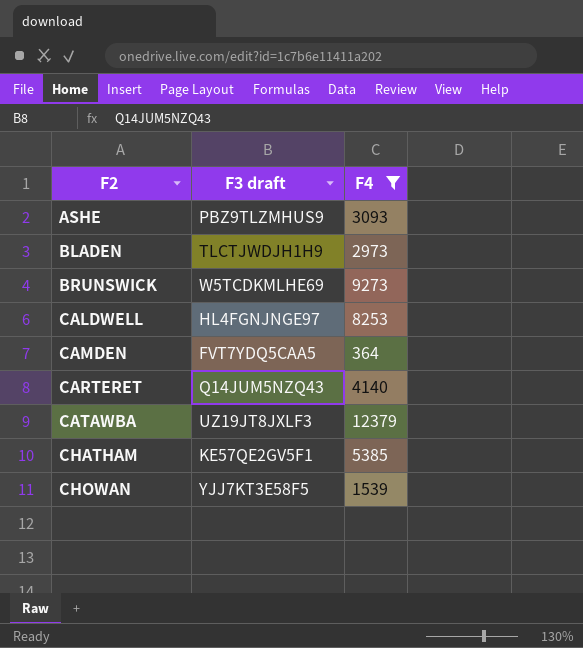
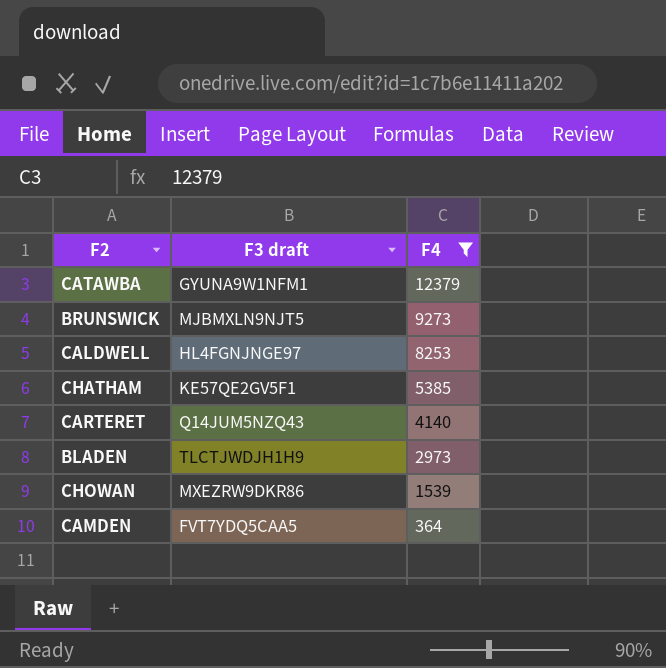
row order: F2 ascending -> F4 descending
row ASHE: PBZ9TLZMHUS9 | 3093 -> none
CATAWBA | F3 draft: UZ19JT8JXLF3 -> GYUNA9W1NFM1
BRUNSWICK | F3 draft: W5TCDKMLHE69 -> MJBMXLN9NJT5
CHOWAN | F3 draft: YJJ7KT3E58F5 -> MXEZRW9DKR86

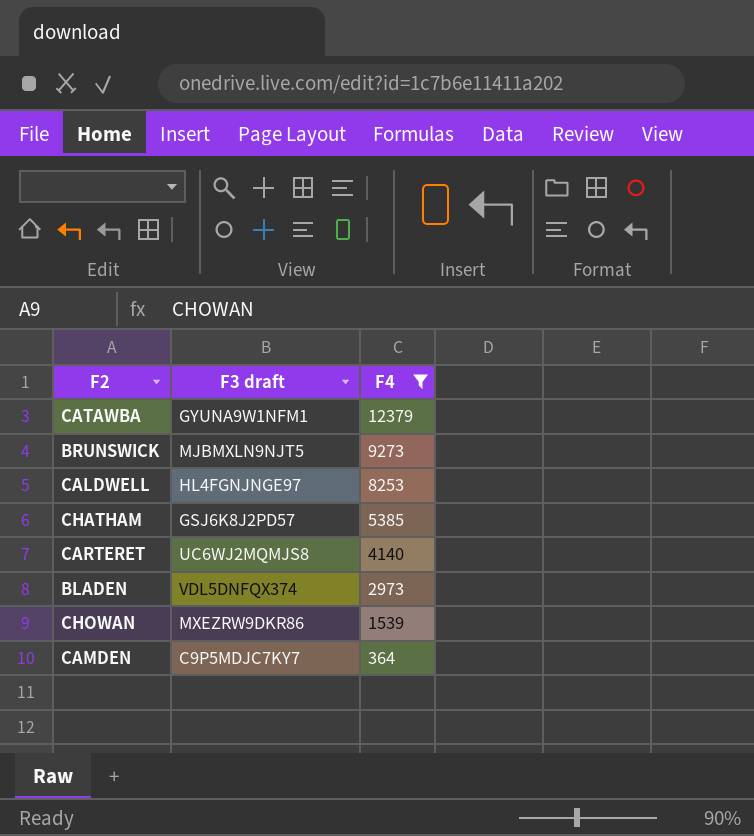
CHATHAM | F3 draft: KE57QE2GV5F1 -> GSJ6K8J2PD57
CARTERET | F3 draft: Q14JUM5NZQ43 -> UC6WJ2MQMJS8
BLADEN | F3 draft: TLCTJWDJH1H9 -> VDL5DNFQX374
CAMDEN | F3 draft: FVT7YDQ5CAA5 -> C9P5MDJC7KY7

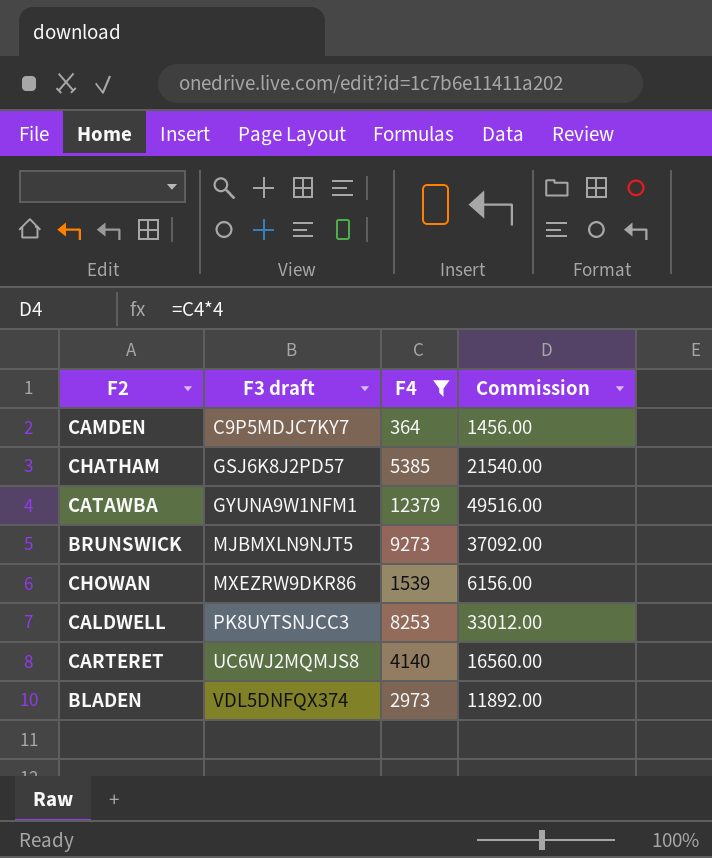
row order: F4 descending -> F3 draft ascending
column Commission | formula: none -> [F4] * 4
CALDWELL | F3 draft: HL4FGNJNGE97 -> PK8UYTSNJCC3

